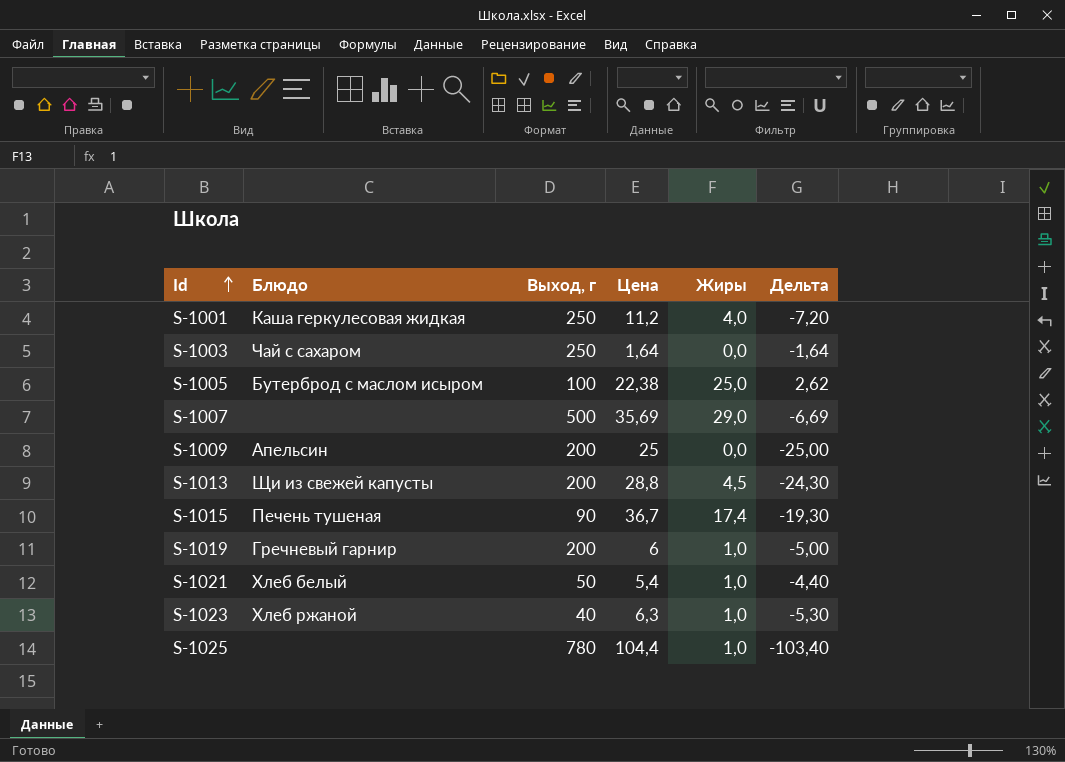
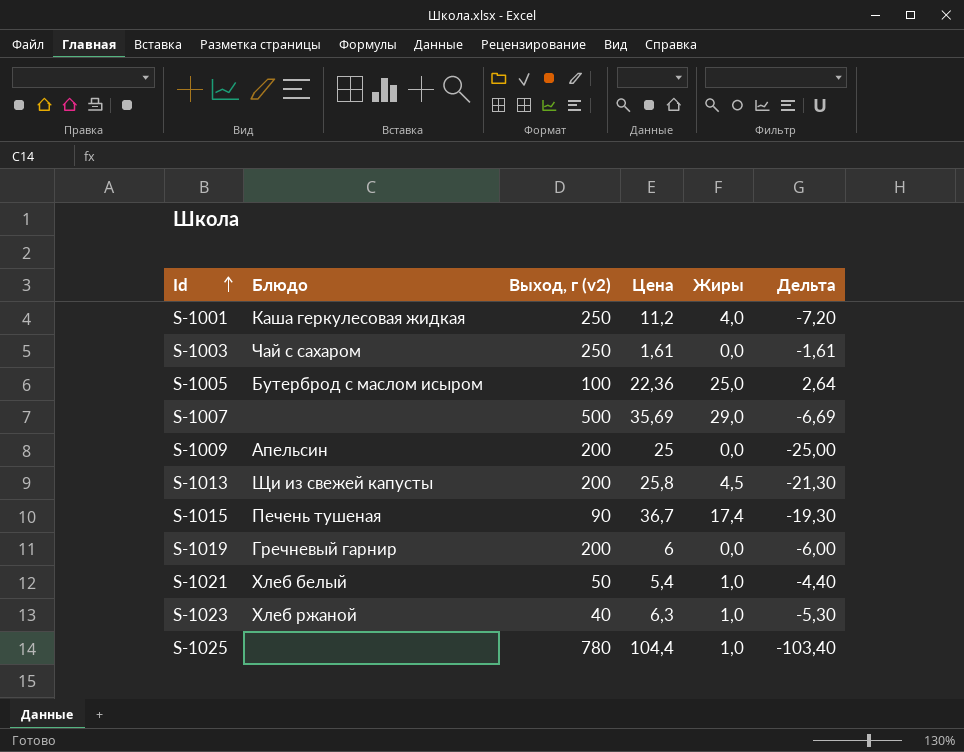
column name: Выход, г -> Выход, г (v2)
S-1003 | Цена: 1,64 -> 1,61
S-1003 | Дельта: -1,64 -> -1,61
S-1005 | Цена: 22,38 -> 22,36
S-1005 | Дельта: 2,62 -> 2,64
S-1013 | Цена: 28,8 -> 25,8
S-1013 | Дельта: -24,30 -> -21,30
S-1019 | Жиры: 1,0 -> 0,0
S-1019 | Дельта: -5,00 -> -6,00

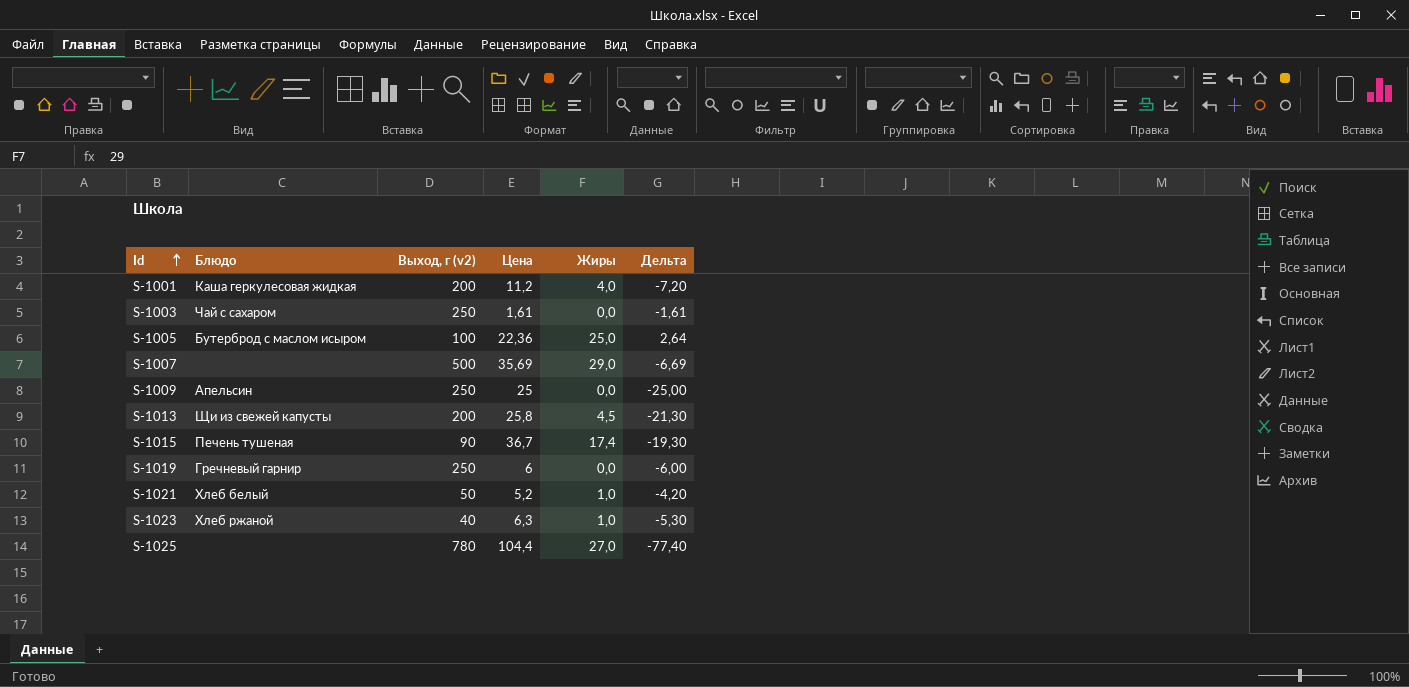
S-1001 | Выход, г (v2): 250 -> 200
S-1009 | Выход, г (v2): 200 -> 250
S-1019 | Выход, г (v2): 200 -> 250
S-1021 | Цена: 5,4 -> 5,2
S-1021 | Дельта: -4,40 -> -4,20
S-1025 | Жиры: 1,0 -> 27,0
S-1025 | Дельта: -103,40 -> -77,40

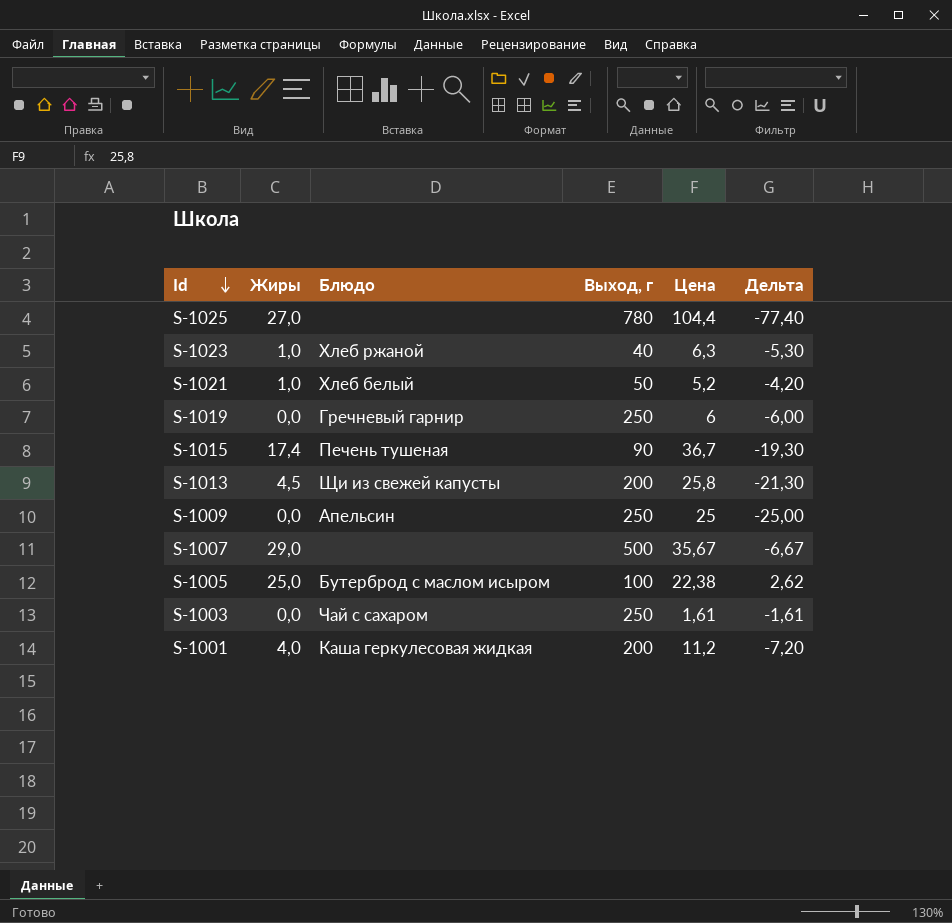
row order: Id ascending -> Id descending
column Жиры | position: 5 -> 2
column name: Выход, г (v2) -> Выход, г
S-1007 | Цена: 35,69 -> 35,67
S-1007 | Дельта: -6,69 -> -6,67
S-1005 | Цена: 22,36 -> 22,38
S-1005 | Дельта: 2,64 -> 2,62

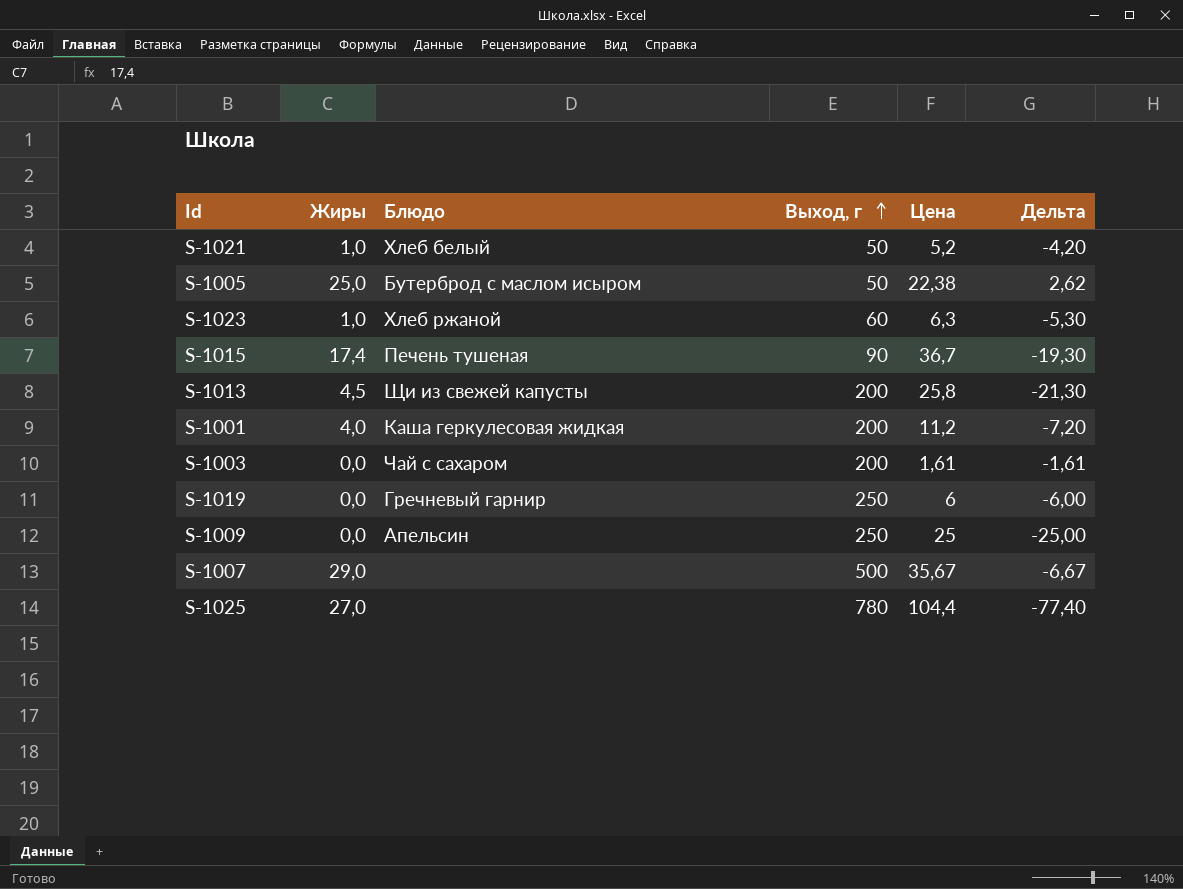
row order: Id descending -> Выход, г ascending
S-1005 | Выход, г: 100 -> 50
S-1023 | Выход, г: 40 -> 60
S-1003 | Выход, г: 250 -> 200

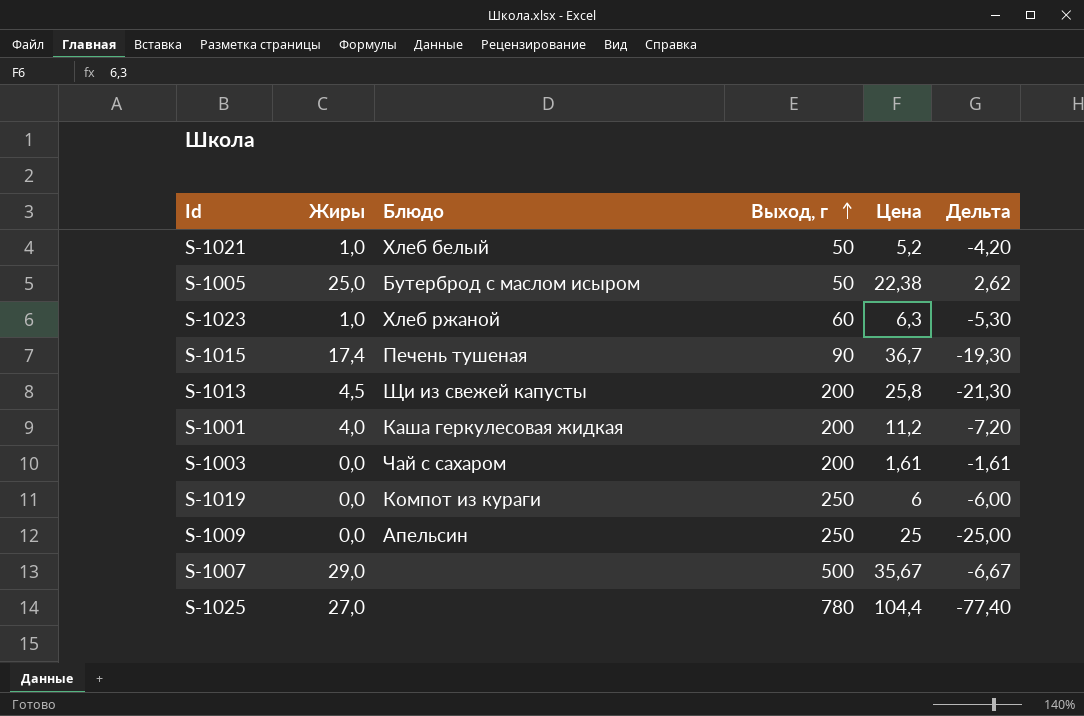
S-1019 | Блюдо: Гречневый гарнир -> Компот из кураги

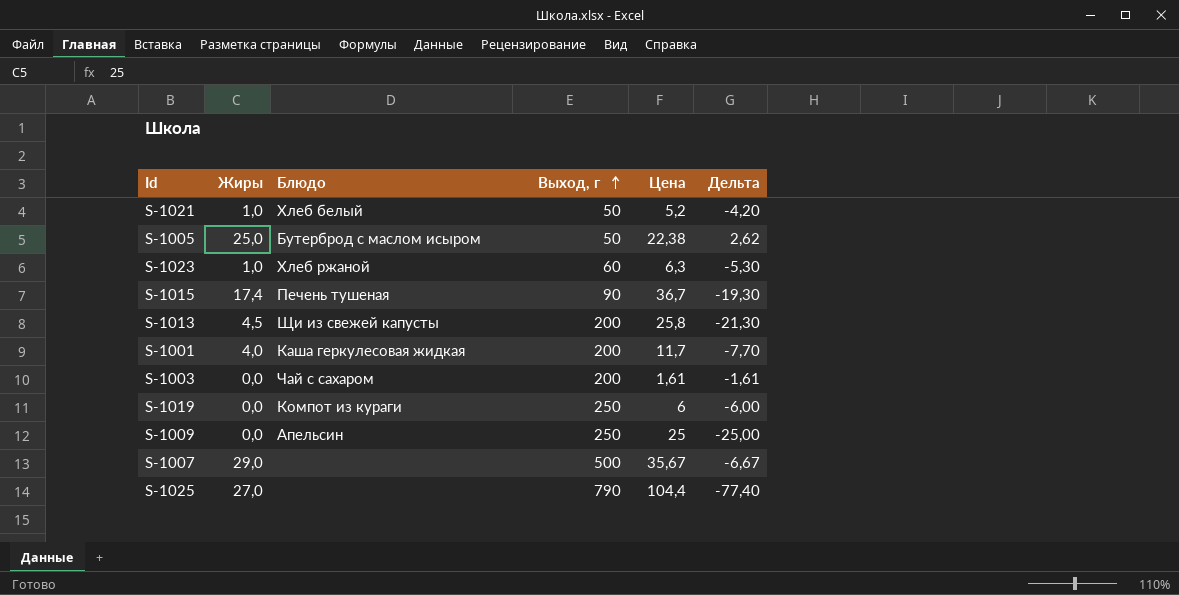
S-1001 | Цена: 11,2 -> 11,7
S-1001 | Дельта: -7,20 -> -7,70
S-1025 | Выход, г: 780 -> 790

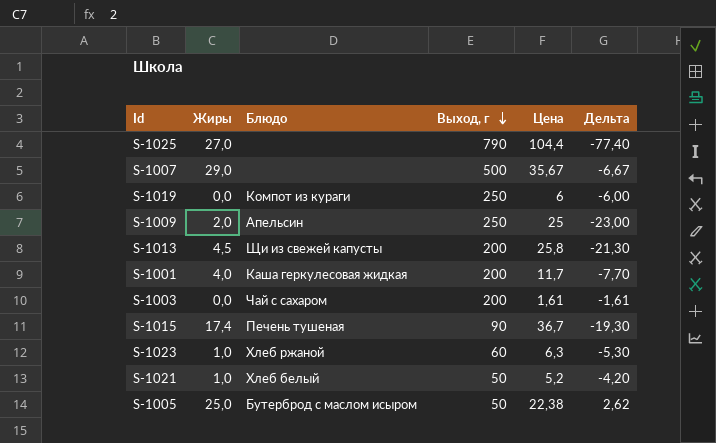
row order: Выход, г ascending -> Выход, г descending
S-1009 | Жиры: 0,0 -> 2,0
S-1009 | Дельта: -25,00 -> -23,00

